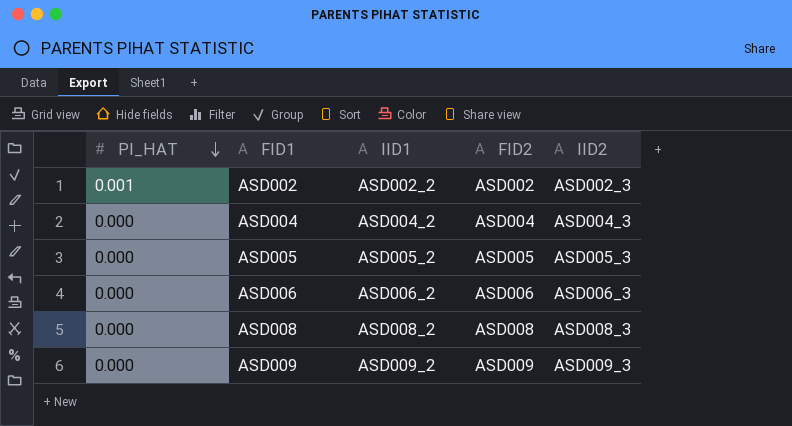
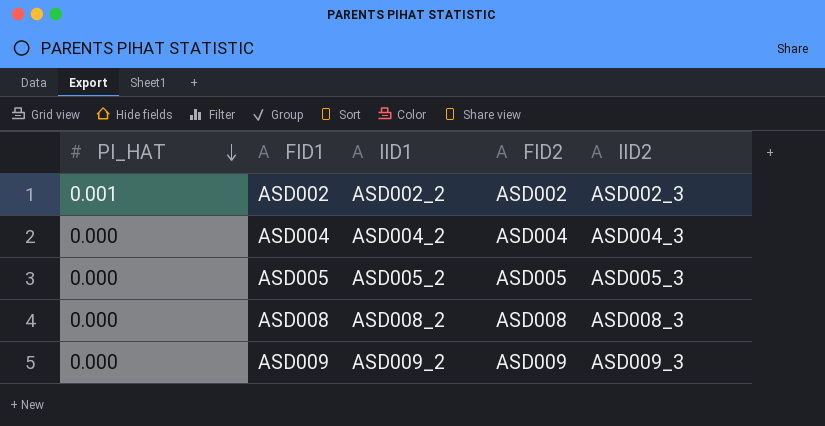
row ASD006: 0.000 | ASD006_2 | ASD006 | ASD006_3 -> none

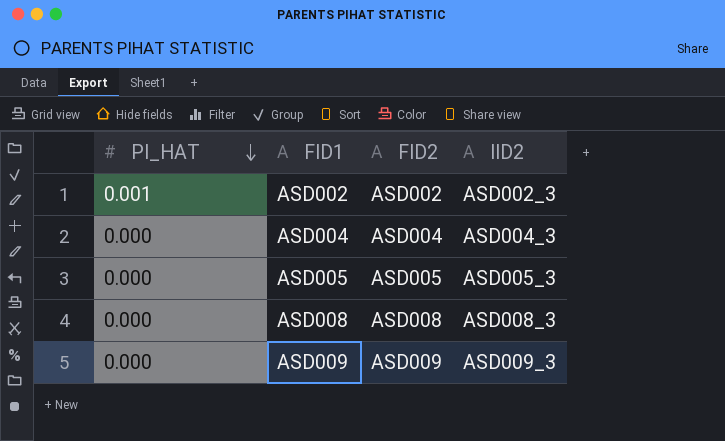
column IID1 | position: 3 -> none

